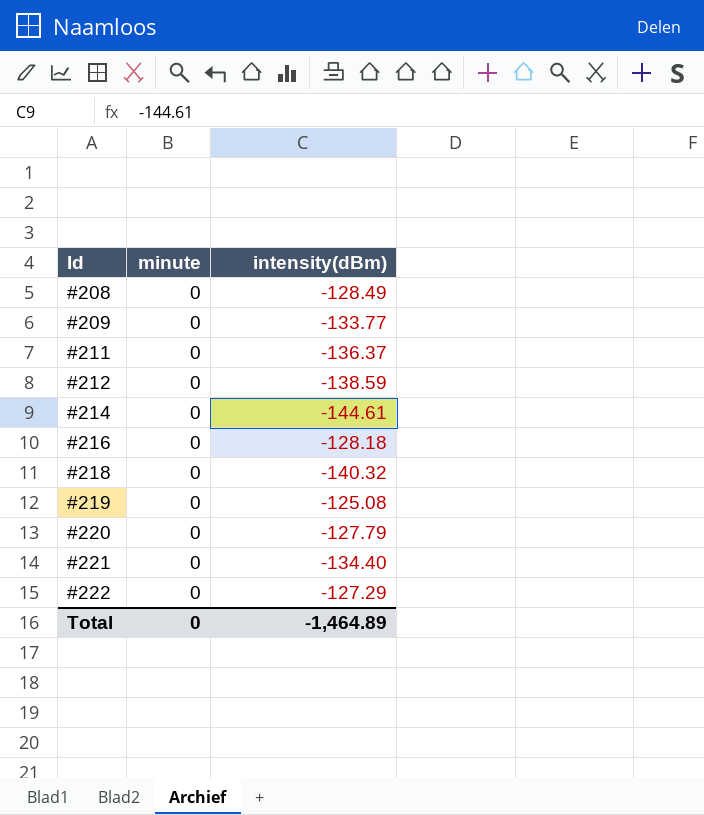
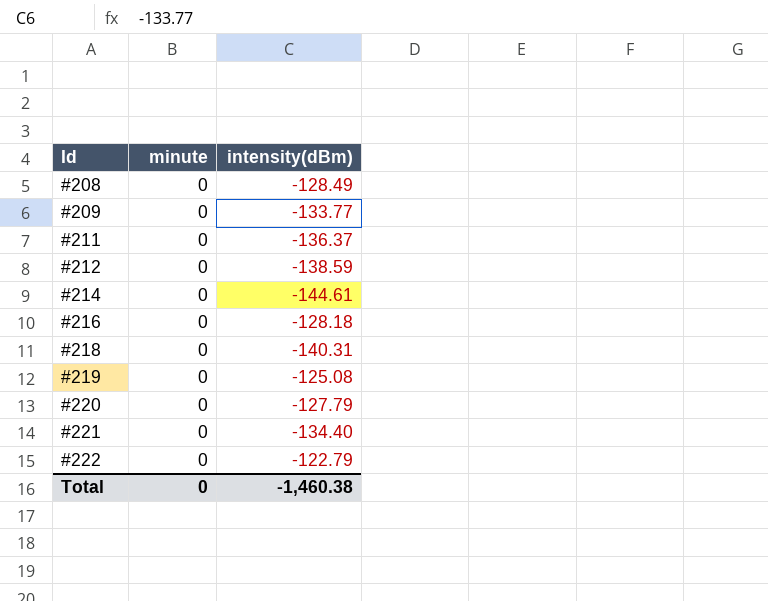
#218 | intensity(dBm): -140.32 -> -140.31
#222 | intensity(dBm): -127.29 -> -122.79
Total | intensity(dBm): -1,464.89 -> -1,460.38

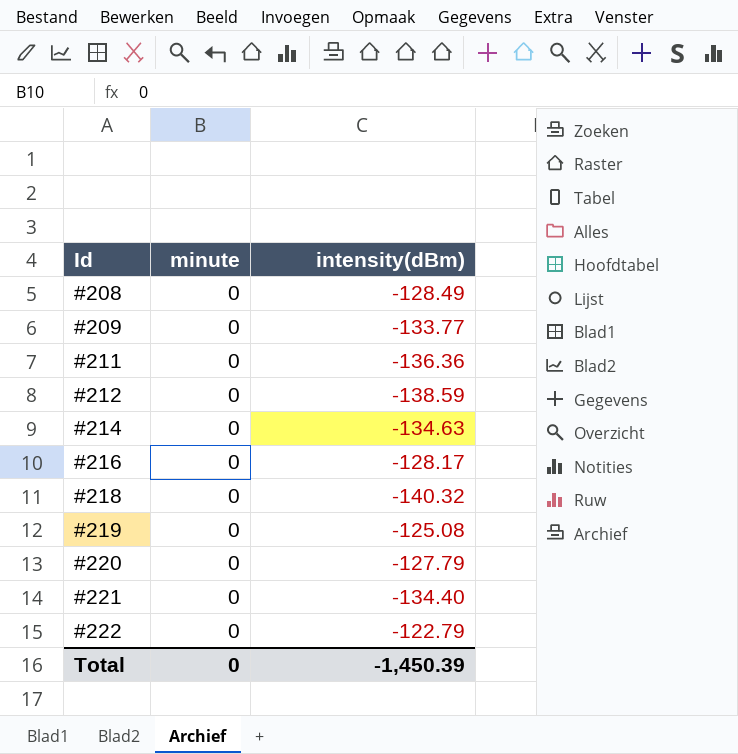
#211 | intensity(dBm): -136.37 -> -136.36
#214 | intensity(dBm): -144.61 -> -134.63
#216 | intensity(dBm): -128.18 -> -128.17
#218 | intensity(dBm): -140.31 -> -140.32
Total | intensity(dBm): -1,460.38 -> -1,450.39

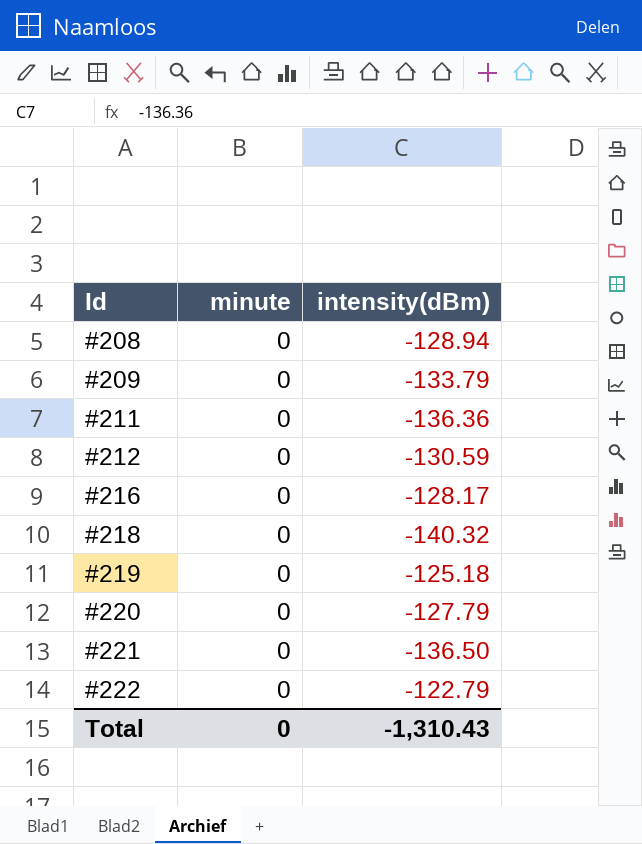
row #214: 0 | -134.63 -> none
#208 | intensity(dBm): -128.49 -> -128.94
#209 | intensity(dBm): -133.77 -> -133.79
#212 | intensity(dBm): -138.59 -> -130.59
#219 | intensity(dBm): -125.08 -> -125.18
#221 | intensity(dBm): -134.40 -> -136.50
Total | intensity(dBm): -1,450.39 -> -1,310.43

